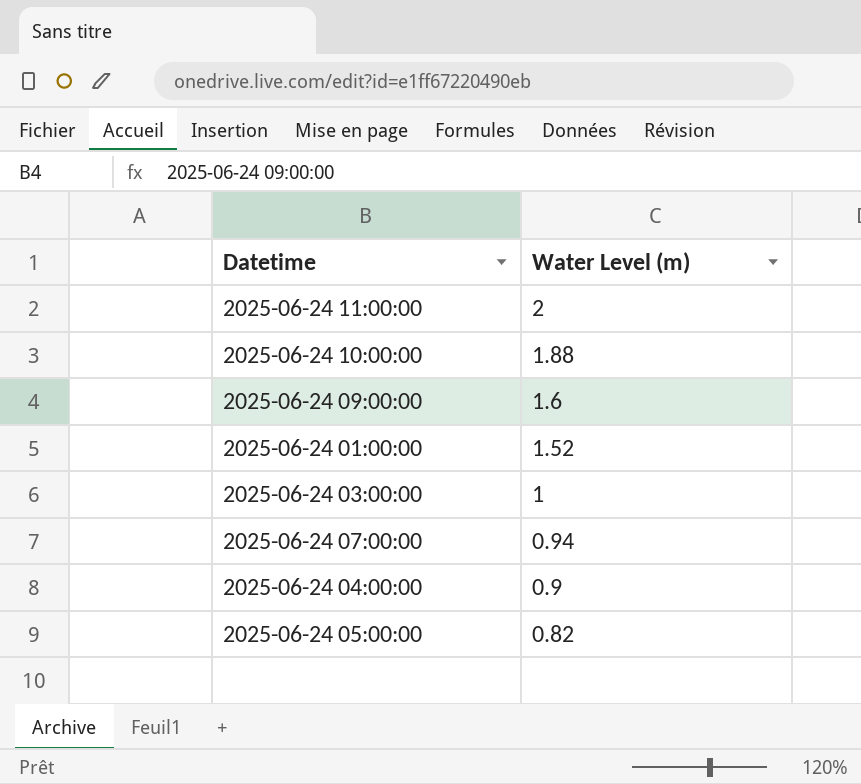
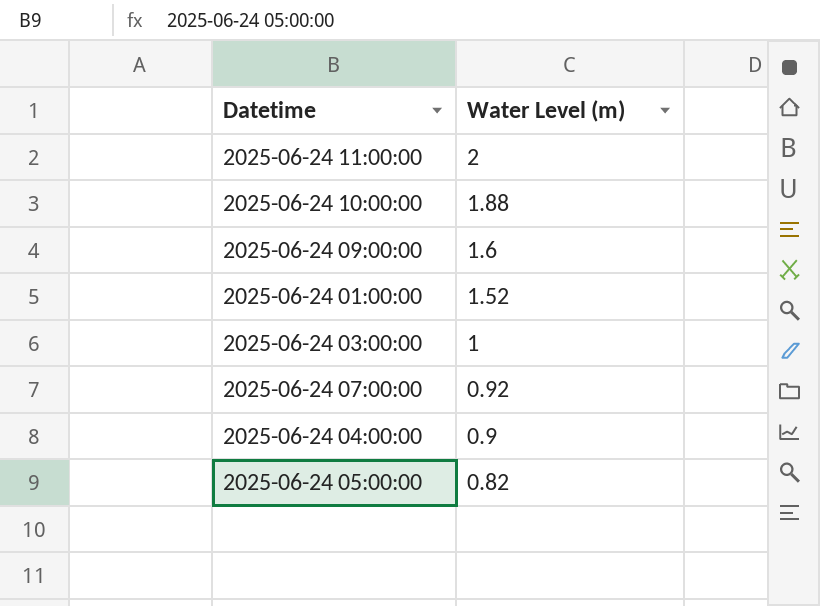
2025-06-24 07:00:00 | Water Level (m): 0.94 -> 0.92

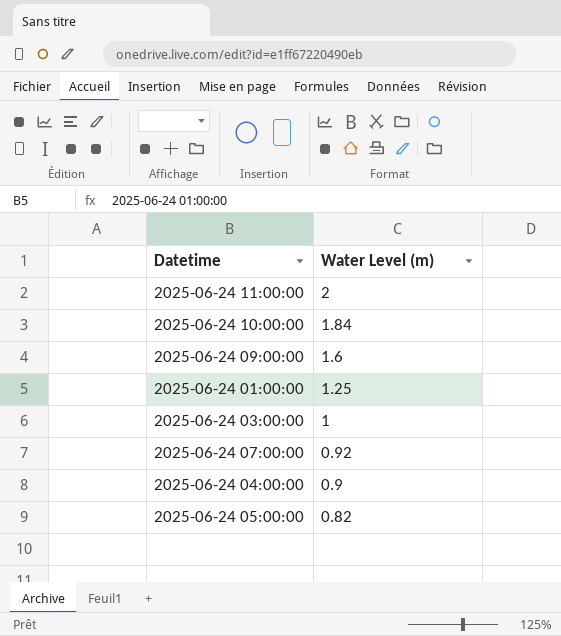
2025-06-24 10:00:00 | Water Level (m): 1.88 -> 1.84
2025-06-24 01:00:00 | Water Level (m): 1.52 -> 1.25

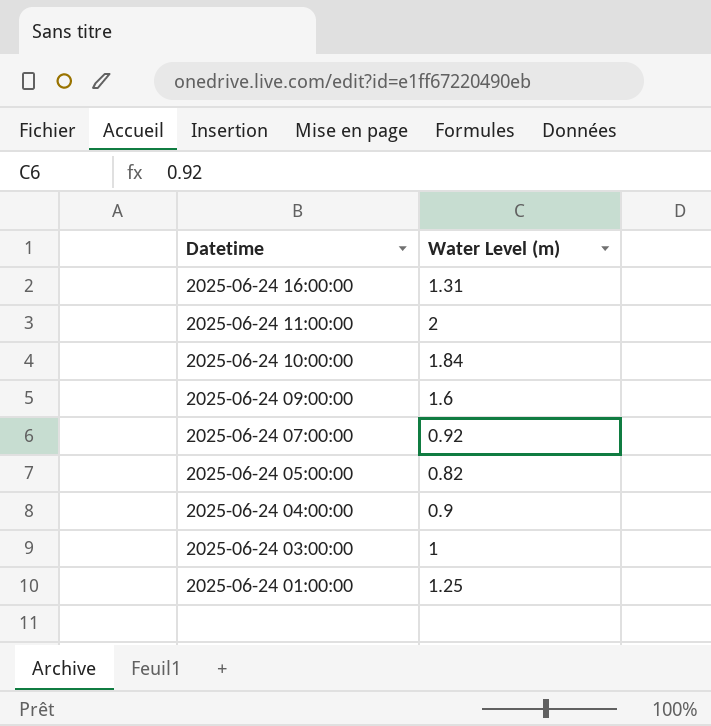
row order: Water Level (m) descending -> Datetime descending
row 2025-06-24 16:00:00: none -> 1.31

